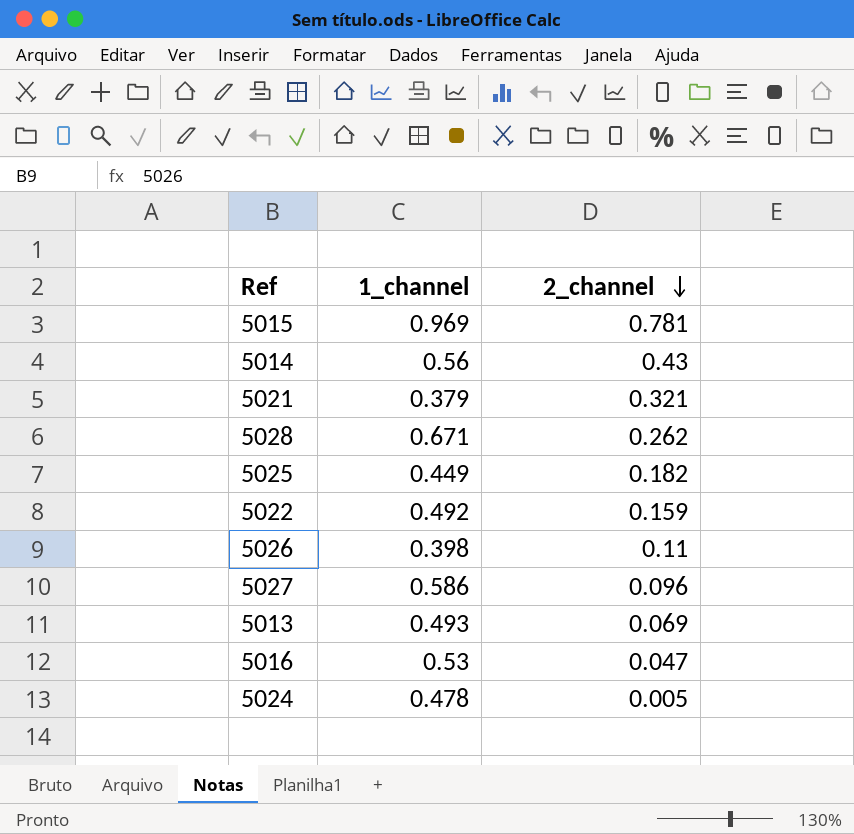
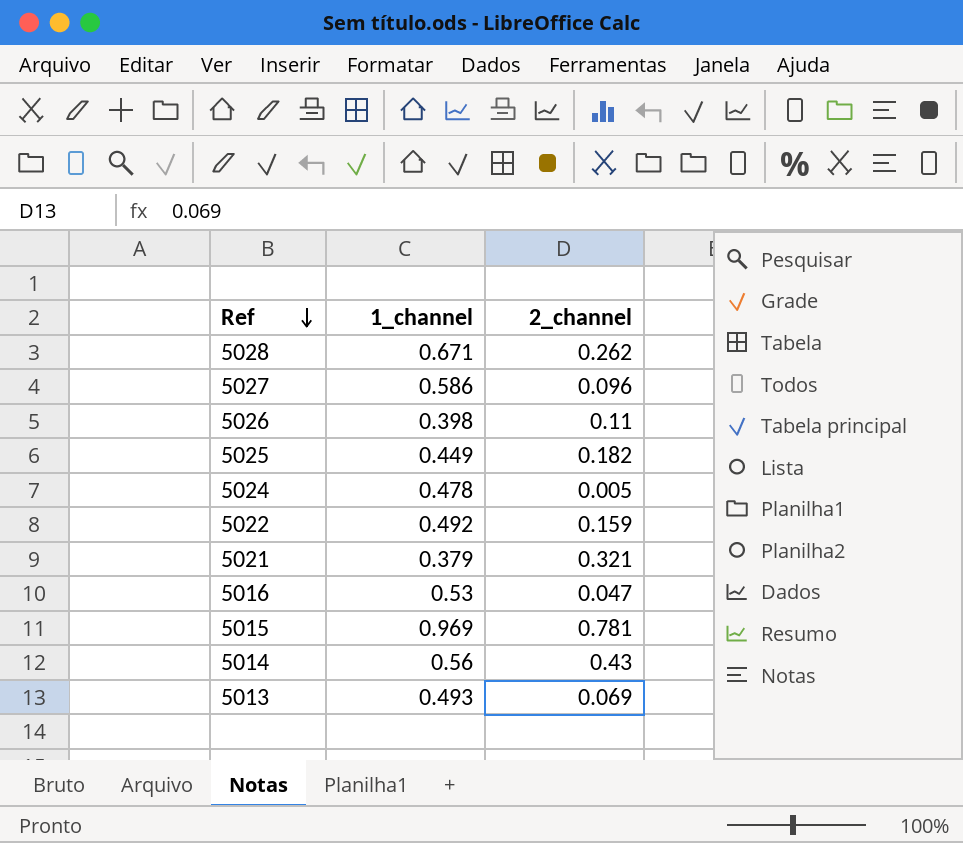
row order: 2_channel descending -> Ref descending

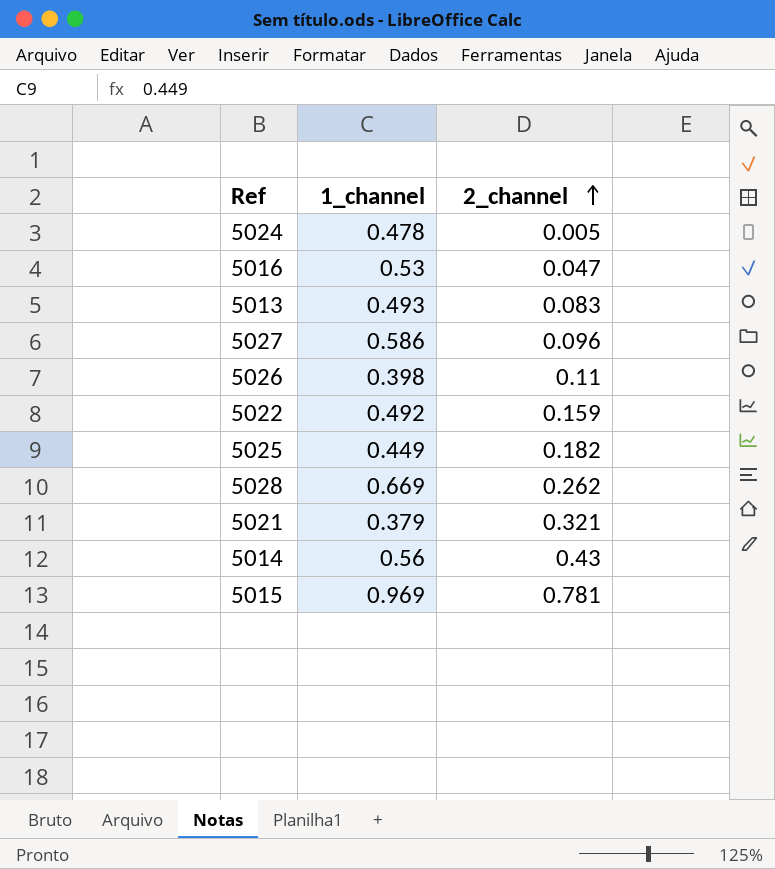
row order: Ref descending -> 2_channel ascending
5013 | 2_channel: 0.069 -> 0.083
5028 | 1_channel: 0.671 -> 0.669

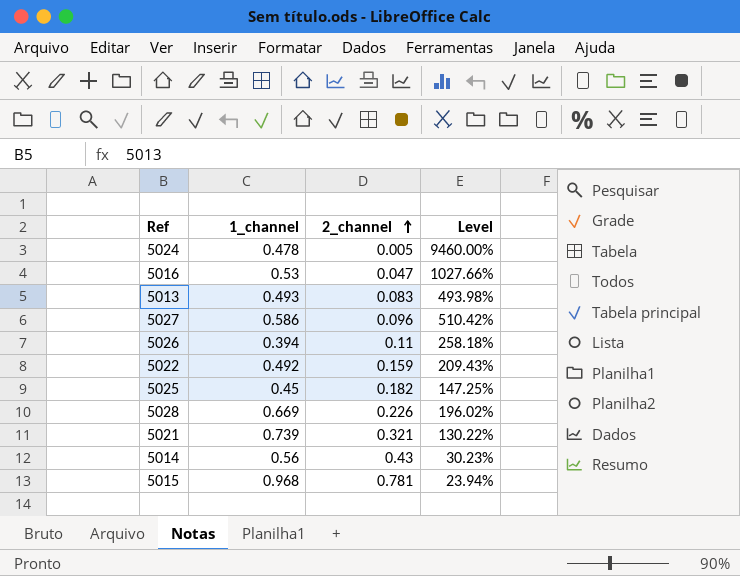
column Level | formula: none -> ([1_channel] - [2_channel]) / [2_channel]
5026 | 1_channel: 0.398 -> 0.394
5025 | 1_channel: 0.449 -> 0.45
5028 | 2_channel: 0.262 -> 0.226
5021 | 1_channel: 0.379 -> 0.739
5015 | 1_channel: 0.969 -> 0.968

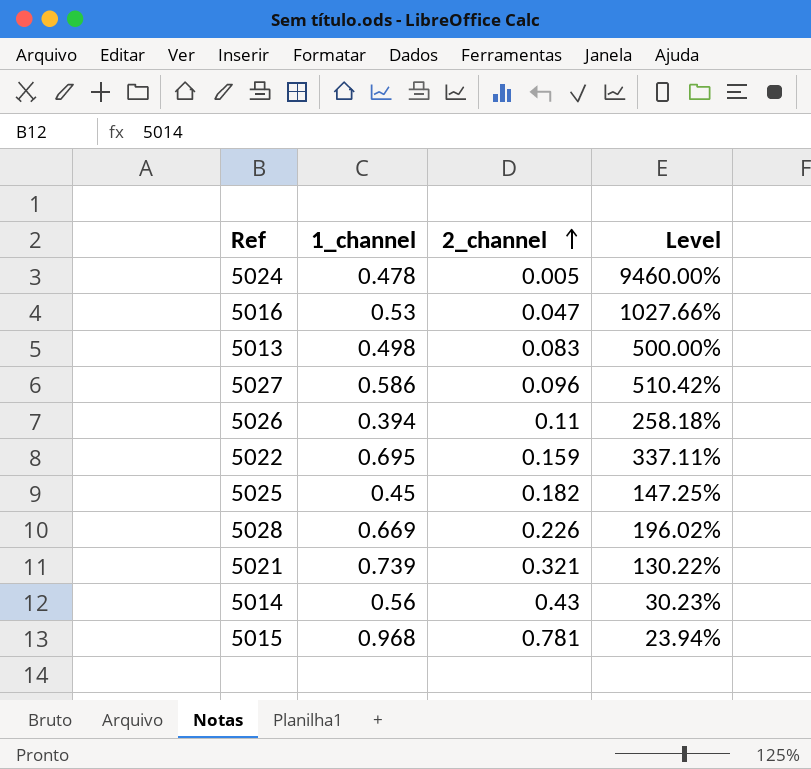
5013 | 1_channel: 0.493 -> 0.498
5013 | Level: 493.98% -> 500.00%
5022 | 1_channel: 0.492 -> 0.695
5022 | Level: 209.43% -> 337.11%

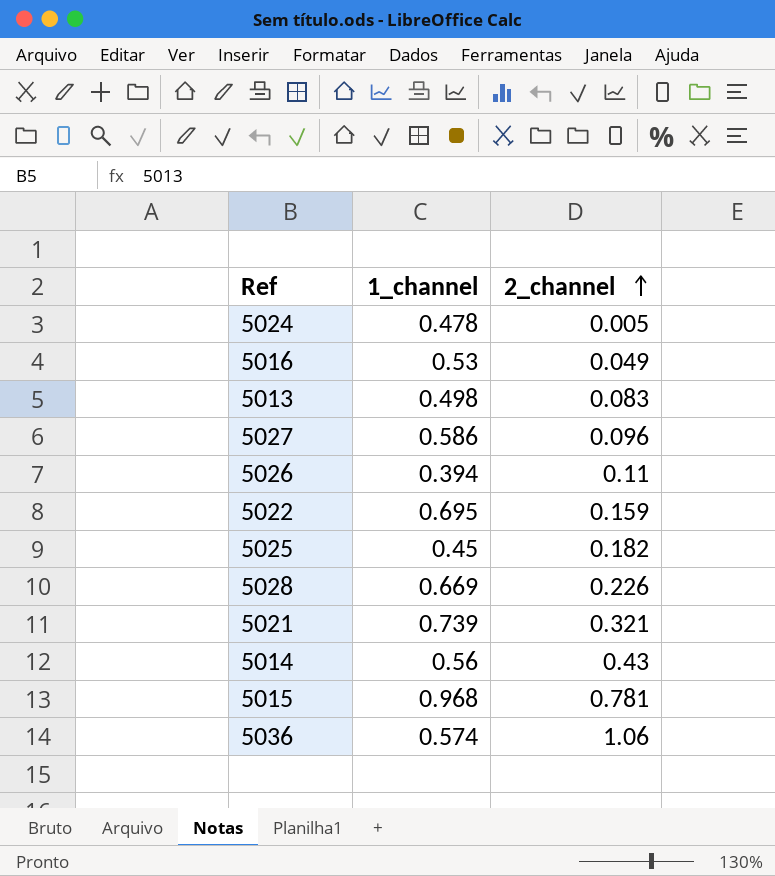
column Level | formula: ([1_channel] - [2_channel]) / [2_channel] -> none
5016 | 2_channel: 0.047 -> 0.049
row 5036: none -> 0.574 | 1.06

